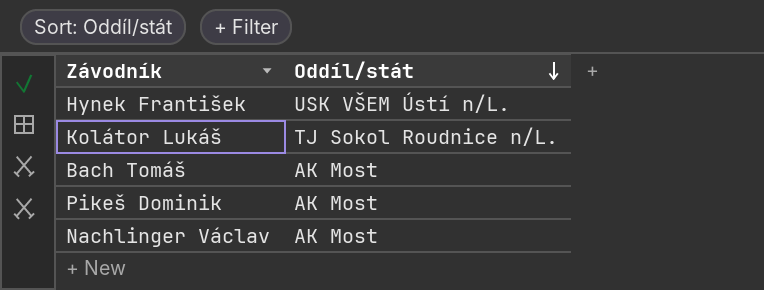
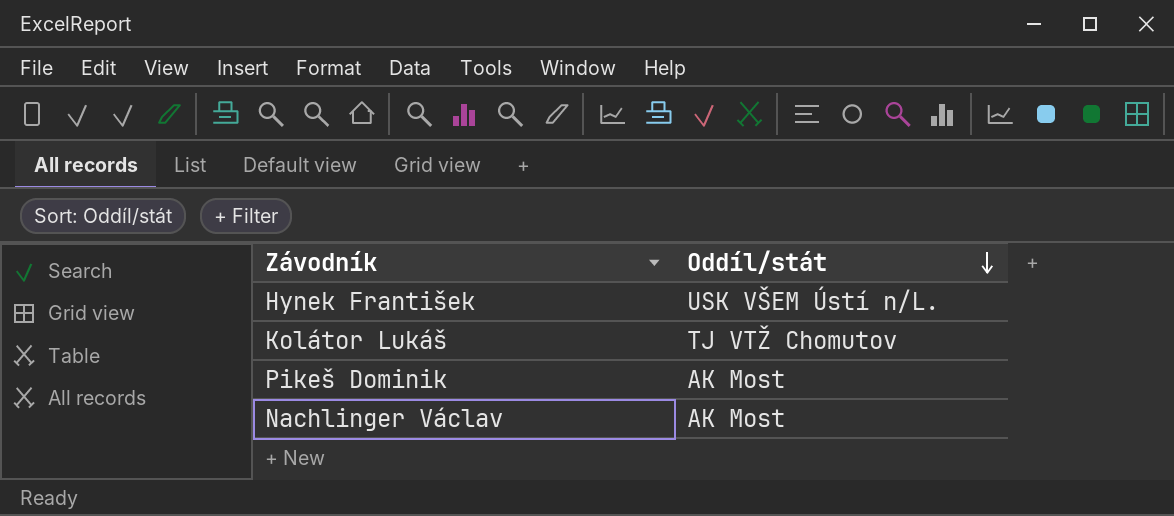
row Bach Tomáš: AK Most -> none
Kolátor Lukáš | Oddíl/stát: TJ Sokol Roudnice n/L. -> TJ VTŽ Chomutov

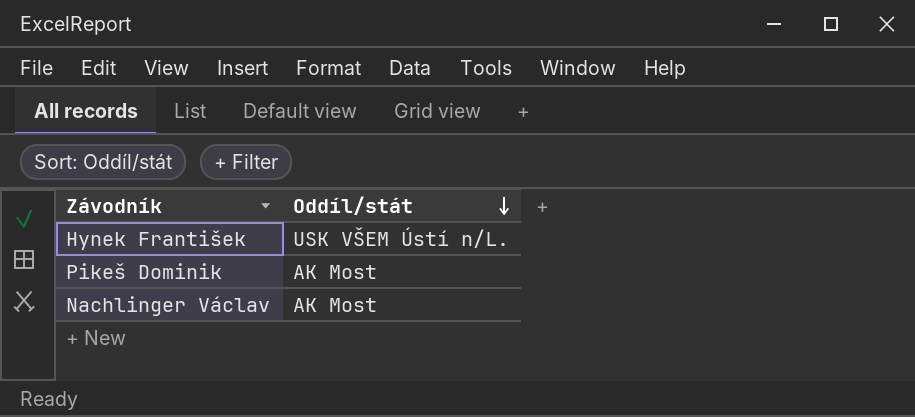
row Kolátor Lukáš: TJ VTŽ Chomutov -> none

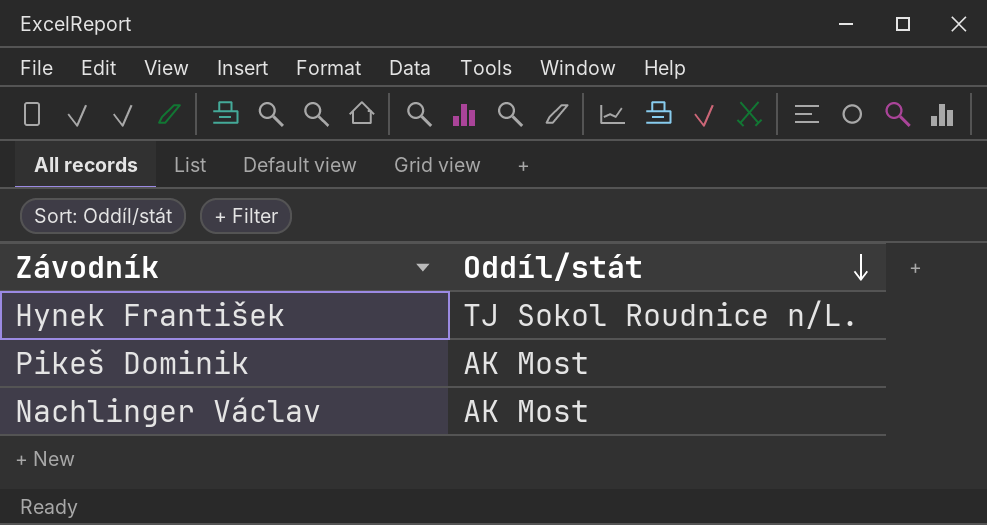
Hynek František | Oddíl/stát: USK VŠEM Ústí n/L. -> TJ Sokol Roudnice n/L.

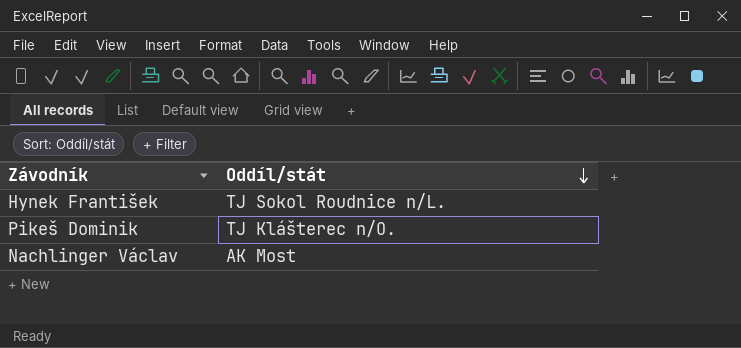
Pikeš Dominik | Oddíl/stát: AK Most -> TJ Klášterec n/O.

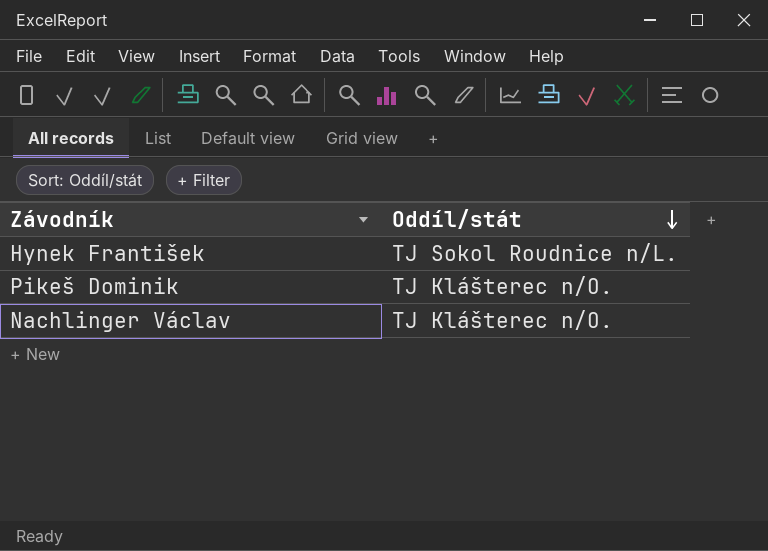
Nachlinger Václav | Oddíl/stát: AK Most -> TJ Klášterec n/O.

